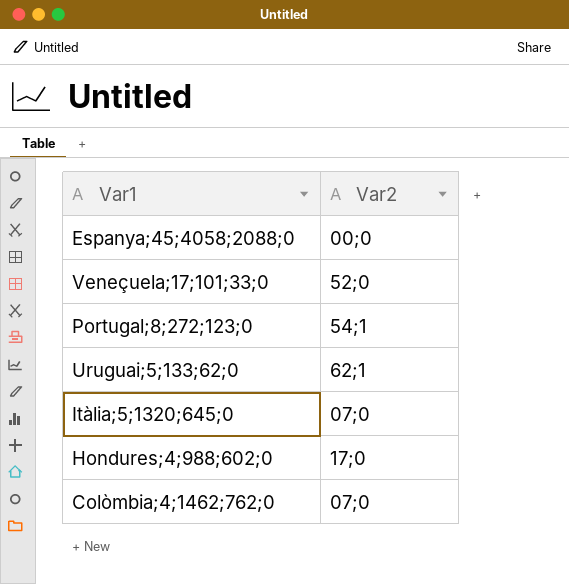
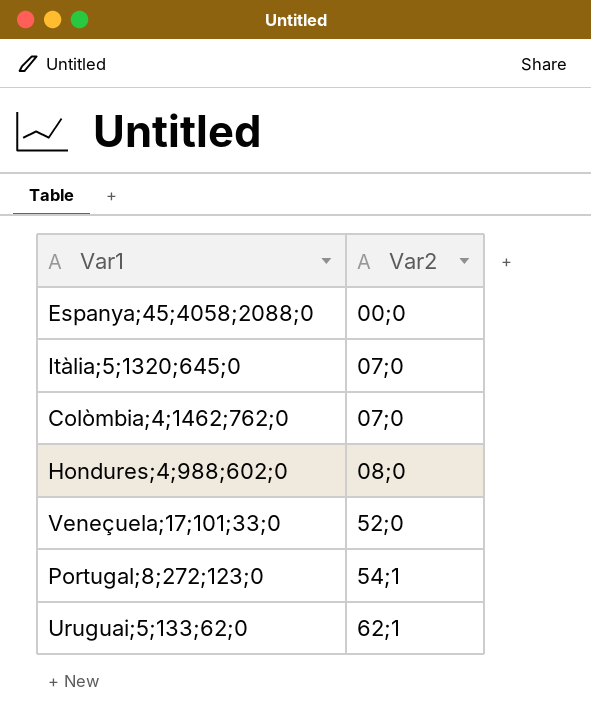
row order: none -> Var2 ascending
Hondures;4;988;602;0 | Var2: 17;0 -> 08;0

